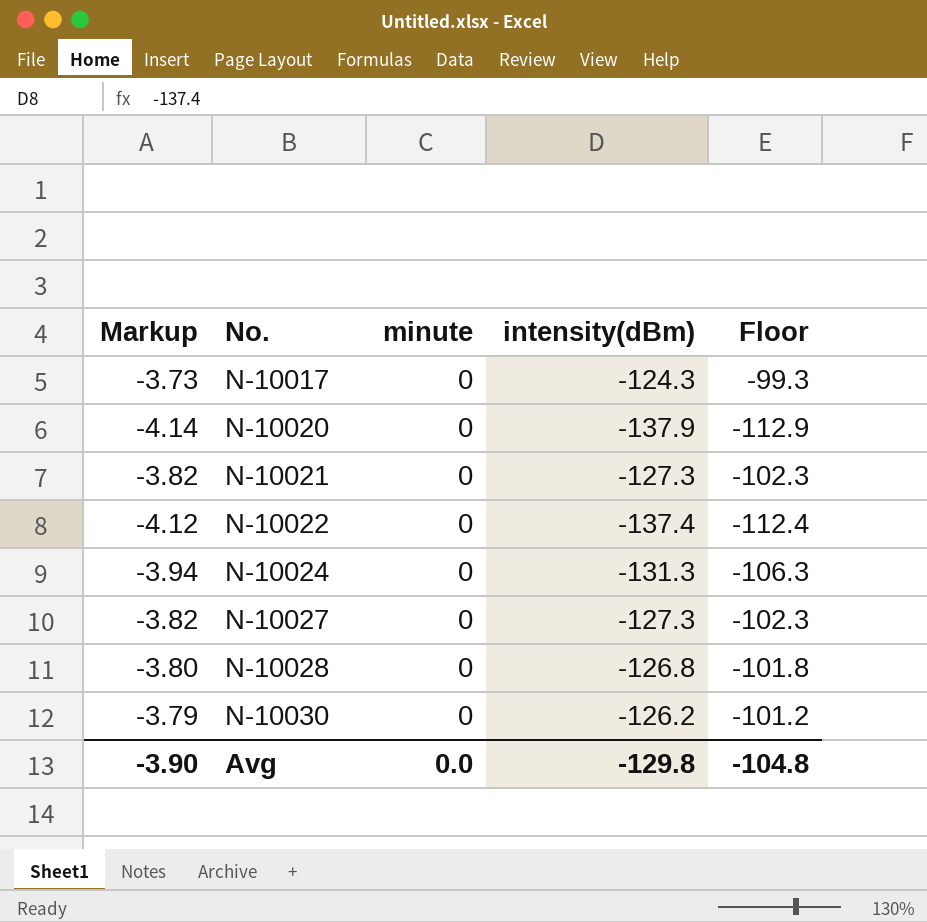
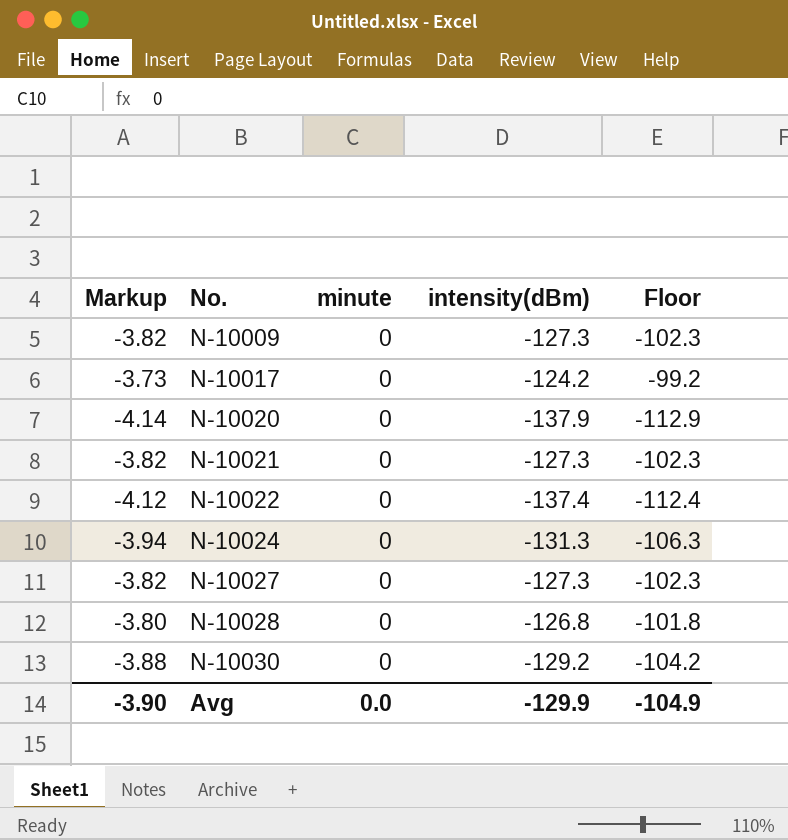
row N-10009: none -> -3.82 | 0 | -127.3 | -102.3
N-10017 | intensity(dBm): -124.3 -> -124.2
N-10017 | Floor: -99.3 -> -99.2
N-10030 | Markup: -3.79 -> -3.88
N-10030 | intensity(dBm): -126.2 -> -129.2
N-10030 | Floor: -101.2 -> -104.2
Avg | intensity(dBm): -129.8 -> -129.9
Avg | Floor: -104.8 -> -104.9

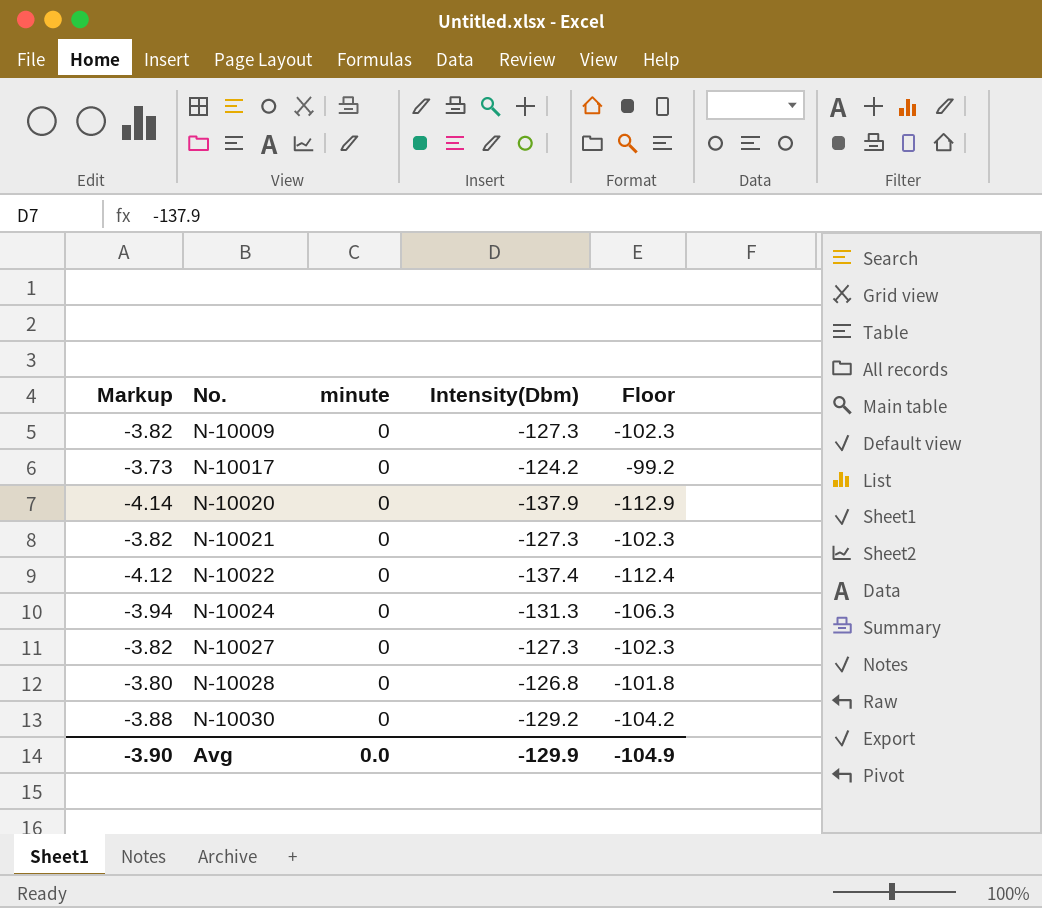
column name: intensity(dBm) -> Intensity(Dbm)

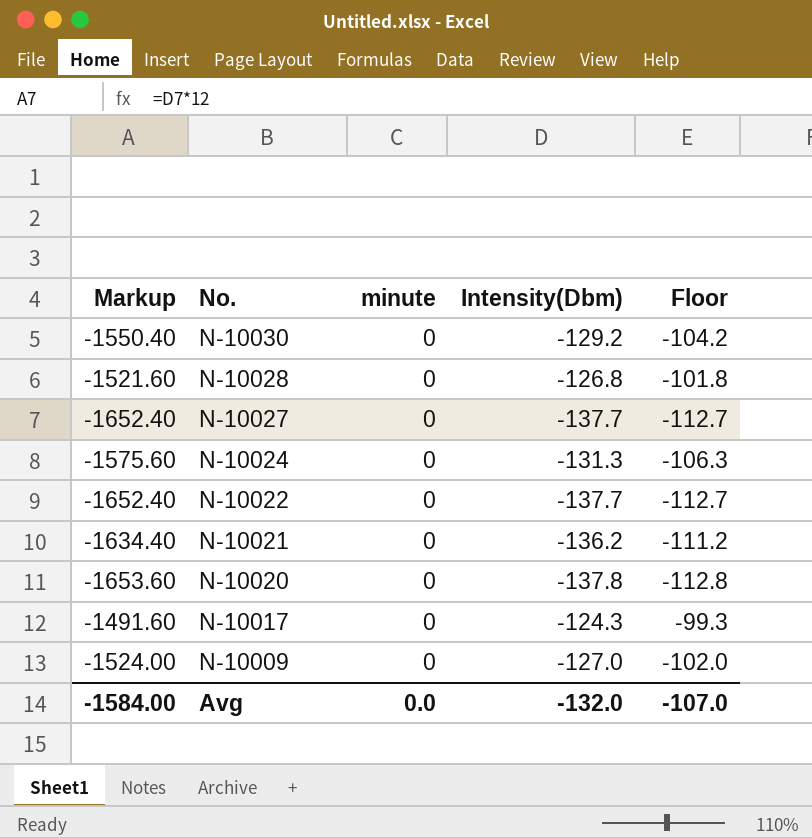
row order: No. ascending -> No. descending
column Markup | formula: [Intensity(Dbm)] * 0.03 -> [Intensity(Dbm)] * 12
N-10027 | Intensity(Dbm): -127.3 -> -137.7
N-10027 | Floor: -102.3 -> -112.7
N-10022 | Intensity(Dbm): -137.4 -> -137.7
N-10022 | Floor: -112.4 -> -112.7
N-10021 | Intensity(Dbm): -127.3 -> -136.2
N-10021 | Floor: -102.3 -> -111.2
N-10020 | Intensity(Dbm): -137.9 -> -137.8
N-10020 | Floor: -112.9 -> -112.8
N-10017 | Intensity(Dbm): -124.2 -> -124.3
N-10017 | Floor: -99.2 -> -99.3
N-10009 | Intensity(Dbm): -127.3 -> -127.0
N-10009 | Floor: -102.3 -> -102.0
Avg | Markup: -3.90 -> -1584.00
Avg | Intensity(Dbm): -129.9 -> -132.0
Avg | Floor: -104.9 -> -107.0

